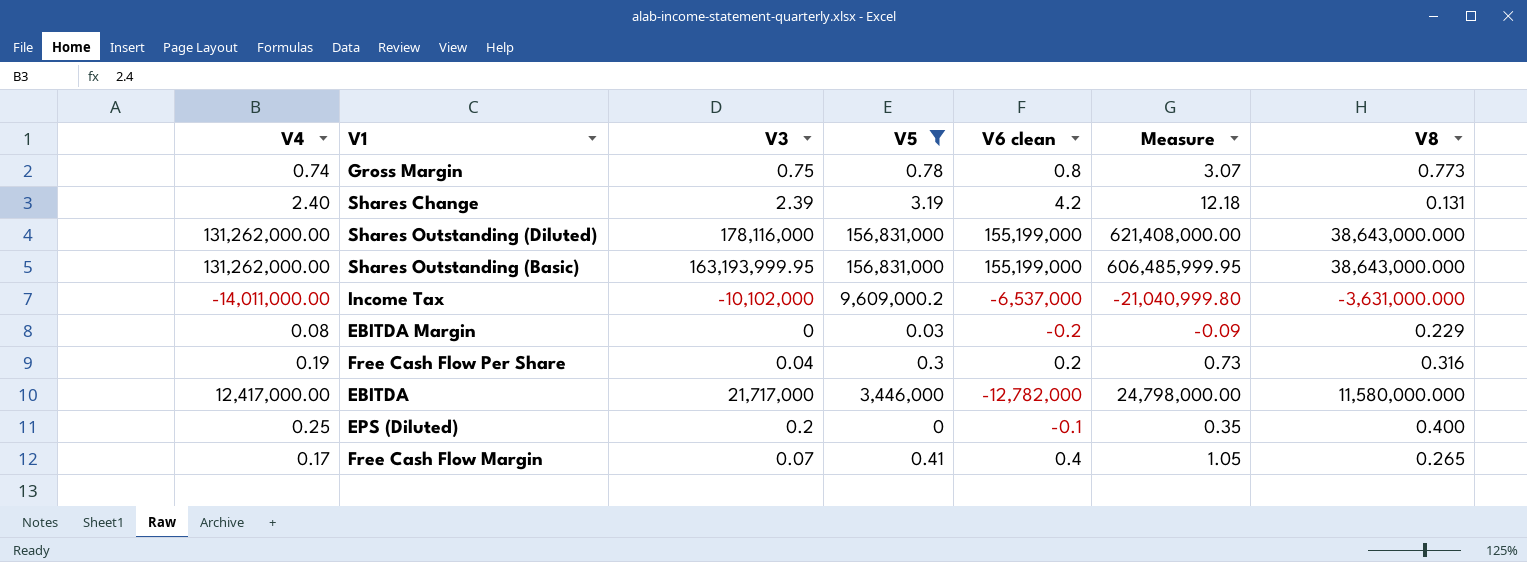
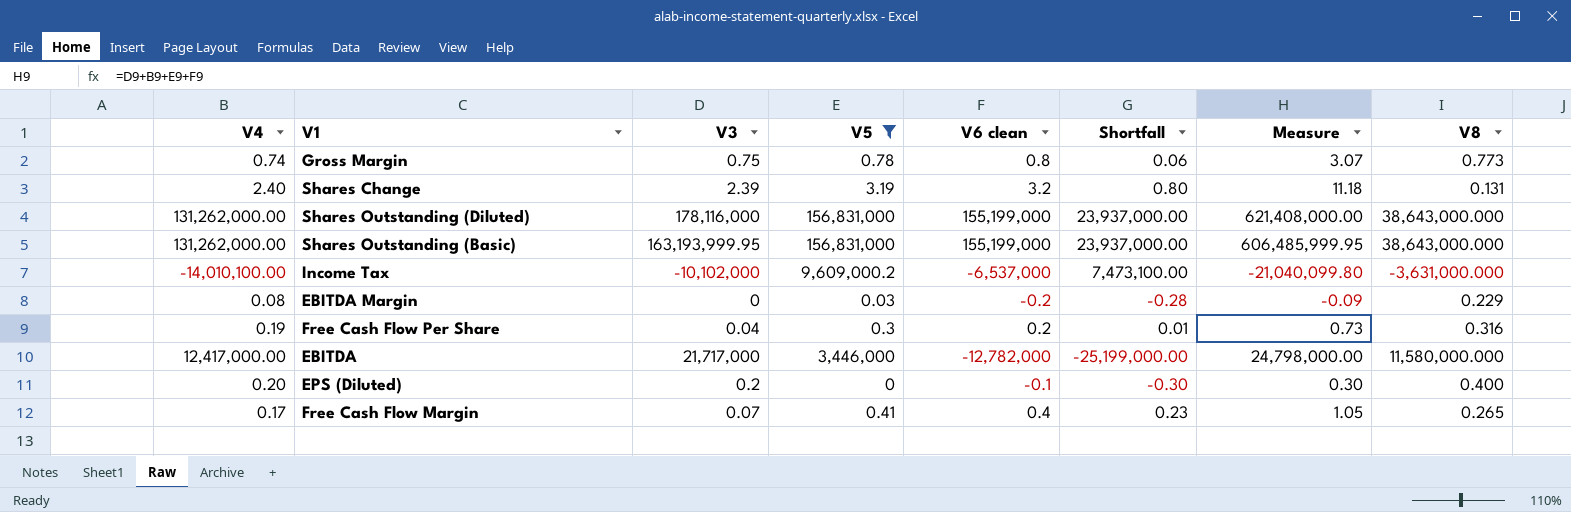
column Shortfall | formula: none -> [V6 clean] - [V4]
Shares Change | V6 clean: 4.2 -> 3.2
Shares Change | Measure: 12.18 -> 11.18
Income Tax | V4: -14,011,000.00 -> -14,010,100.00
Income Tax | Measure: -21,040,999.80 -> -21,040,099.80
EPS (Diluted) | V4: 0.25 -> 0.20
EPS (Diluted) | Measure: 0.35 -> 0.30

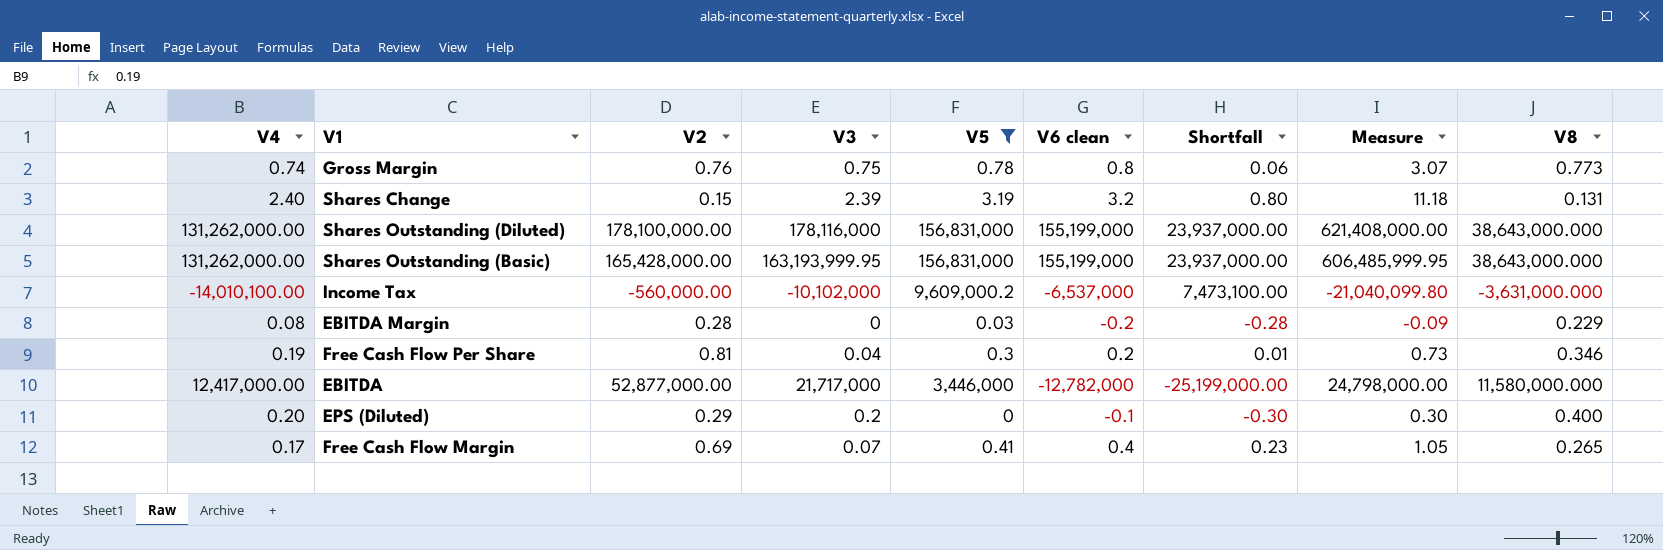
column V2 | position: none -> 3
Free Cash Flow Per Share | V8: 0.316 -> 0.346

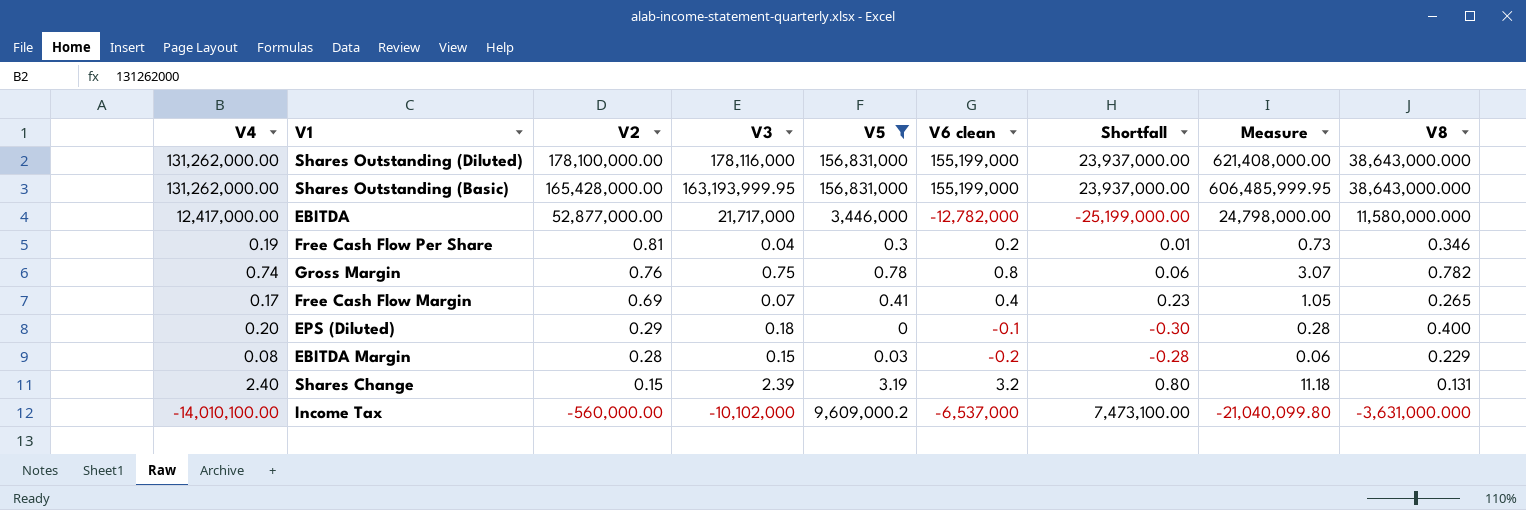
row order: none -> V2 descending
Gross Margin | V8: 0.773 -> 0.782
EPS (Diluted) | V3: 0.2 -> 0.18
EPS (Diluted) | Measure: 0.30 -> 0.28
EBITDA Margin | V3: 0 -> 0.15
EBITDA Margin | Measure: -0.09 -> 0.06

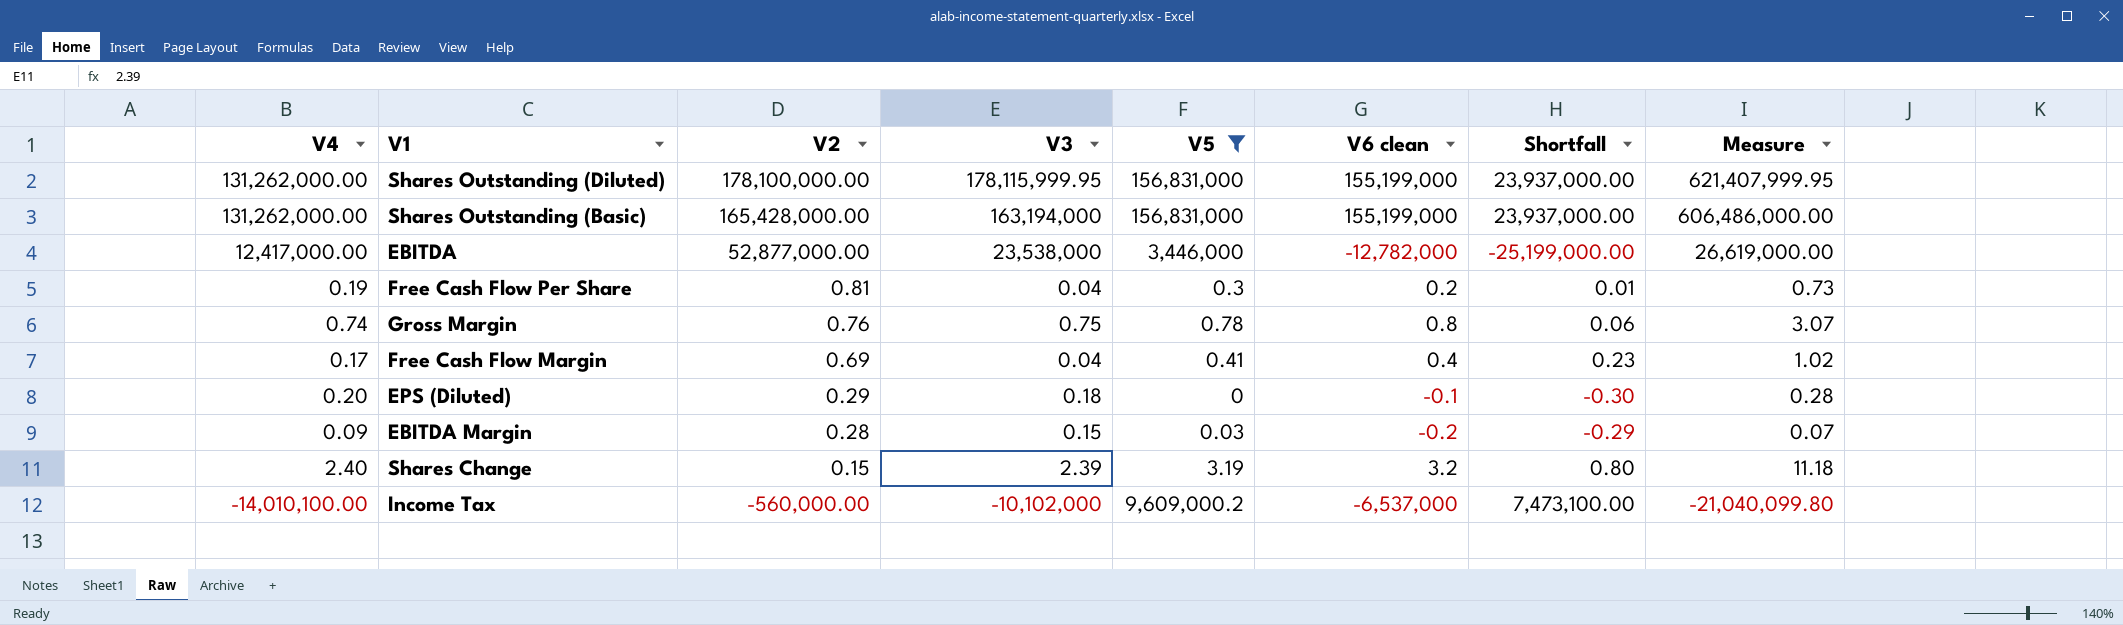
column V8 | position: 9 -> none
Shares Outstanding (Diluted) | V3: 178,116,000 -> 178,115,999.95
Shares Outstanding (Diluted) | Measure: 621,408,000.00 -> 621,407,999.95
Shares Outstanding (Basic) | V3: 163,193,999.95 -> 163,194,000
Shares Outstanding (Basic) | Measure: 606,485,999.95 -> 606,486,000.00
EBITDA | V3: 21,717,000 -> 23,538,000
EBITDA | Measure: 24,798,000.00 -> 26,619,000.00
Free Cash Flow Margin | V3: 0.07 -> 0.04
Free Cash Flow Margin | Measure: 1.05 -> 1.02
EBITDA Margin | V4: 0.08 -> 0.09
EBITDA Margin | Shortfall: -0.28 -> -0.29
EBITDA Margin | Measure: 0.06 -> 0.07

